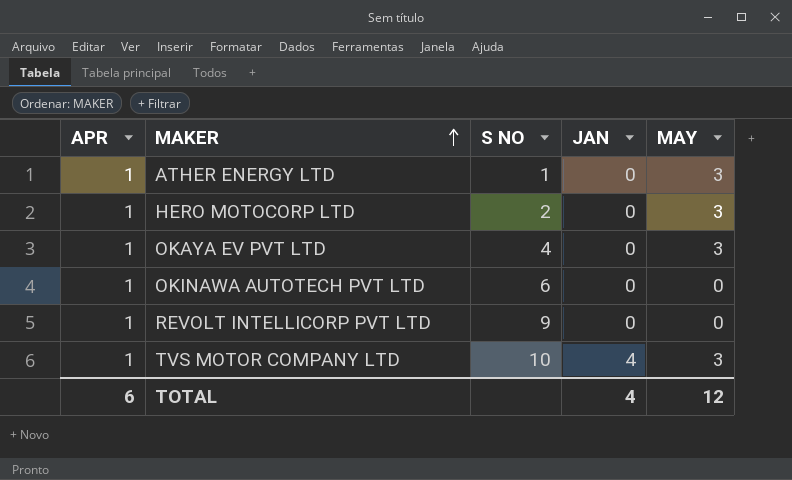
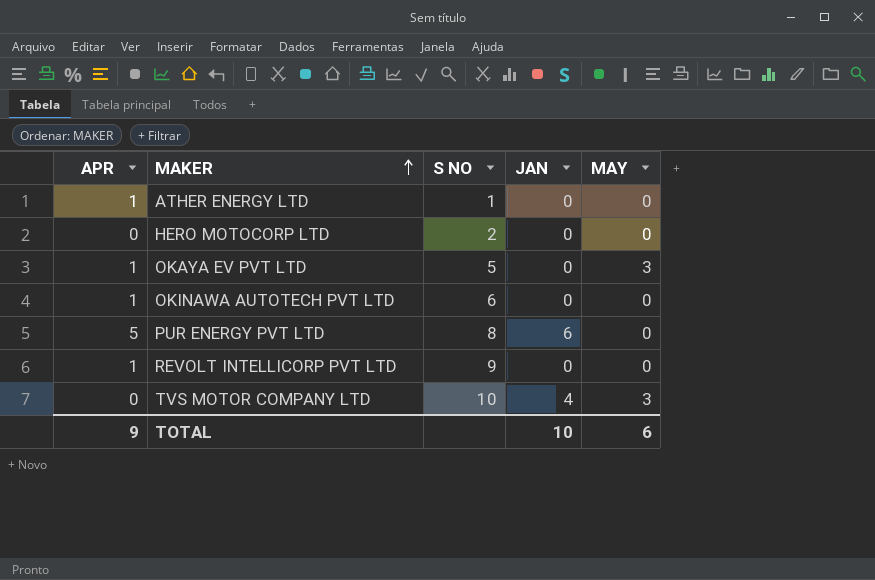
ATHER ENERGY LTD | MAY: 3 -> 0
HERO MOTOCORP LTD | APR: 1 -> 0
HERO MOTOCORP LTD | MAY: 3 -> 0
OKAYA EV PVT LTD | S NO: 4 -> 5
row PUR ENERGY PVT LTD: none -> 5 | 8 | 6 | 0
TVS MOTOR COMPANY LTD | APR: 1 -> 0
TOTAL | APR: 6 -> 9
TOTAL | JAN: 4 -> 10
TOTAL | MAY: 12 -> 6

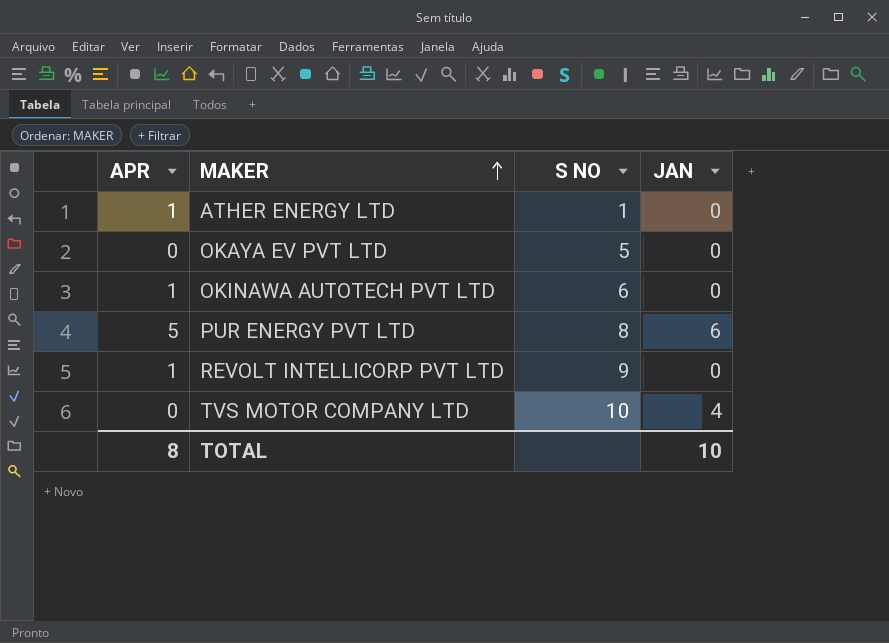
column MAY | position: 5 -> none
row HERO MOTOCORP LTD: 0 | 2 | 0 | 0 -> none
OKAYA EV PVT LTD | APR: 1 -> 0
TOTAL | APR: 9 -> 8

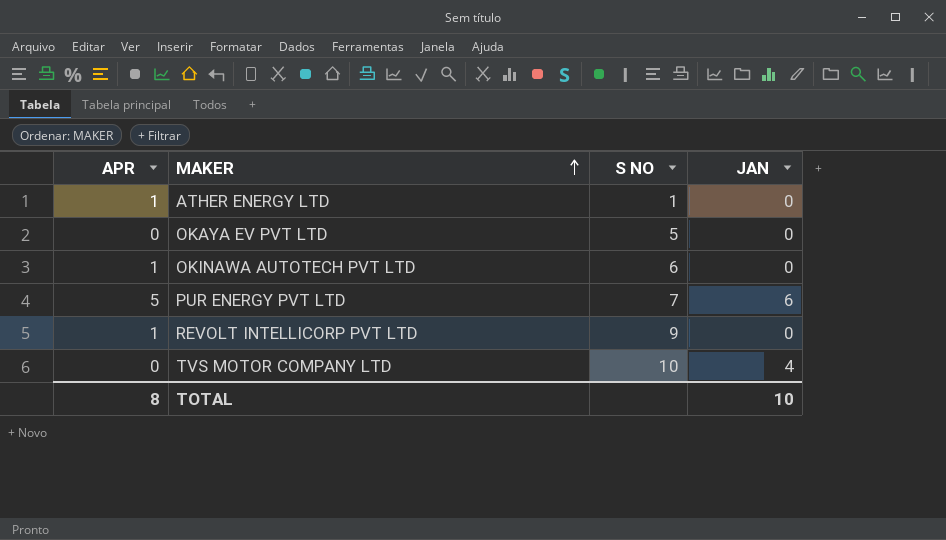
PUR ENERGY PVT LTD | S NO: 8 -> 7

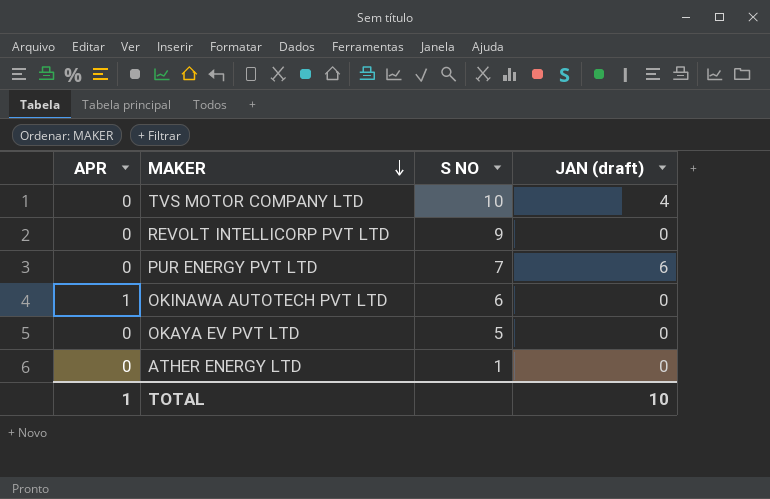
row order: MAKER ascending -> MAKER descending
column name: JAN -> JAN (draft)
REVOLT INTELLICORP PVT LTD | APR: 1 -> 0
PUR ENERGY PVT LTD | APR: 5 -> 0
ATHER ENERGY LTD | APR: 1 -> 0
TOTAL | APR: 8 -> 1

